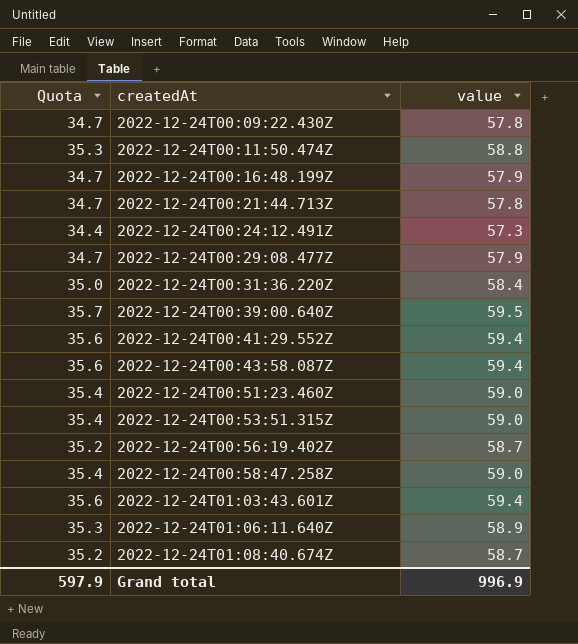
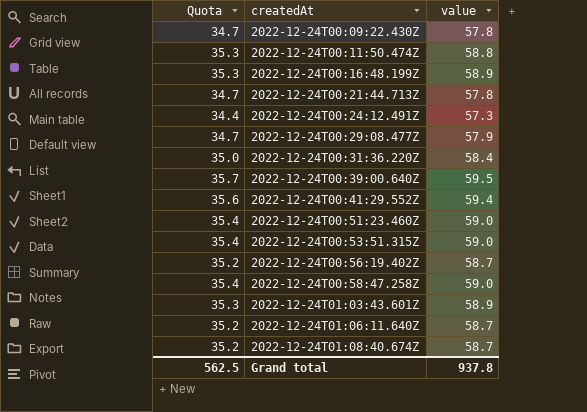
row 2022-12-24T00:43:58.087Z: 35.6 | 59.4 -> none
2022-12-24T00:16:48.199Z | Quota: 34.7 -> 35.3
2022-12-24T00:16:48.199Z | value: 57.9 -> 58.9
2022-12-24T01:03:43.601Z | Quota: 35.6 -> 35.3
2022-12-24T01:03:43.601Z | value: 59.4 -> 58.9
2022-12-24T01:06:11.640Z | Quota: 35.3 -> 35.2
2022-12-24T01:06:11.640Z | value: 58.9 -> 58.7
Grand total | Quota: 597.9 -> 562.5
Grand total | value: 996.9 -> 937.8

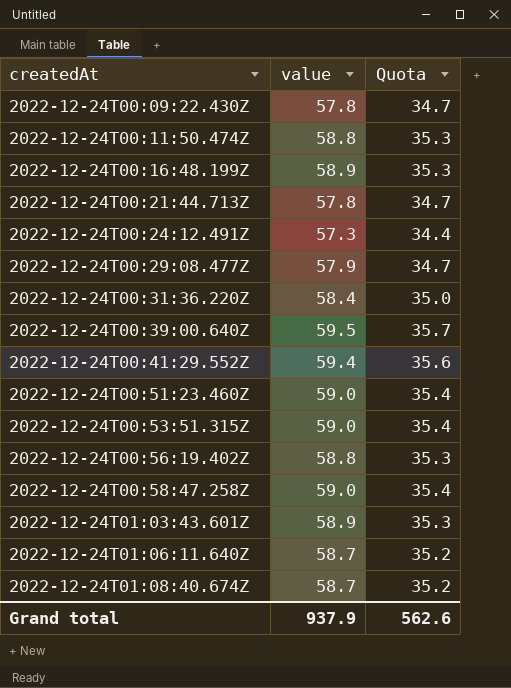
column Quota | position: 1 -> 3
2022-12-24T00:56:19.402Z | value: 58.7 -> 58.8
2022-12-24T00:56:19.402Z | Quota: 35.2 -> 35.3
Grand total | value: 937.8 -> 937.9
Grand total | Quota: 562.5 -> 562.6

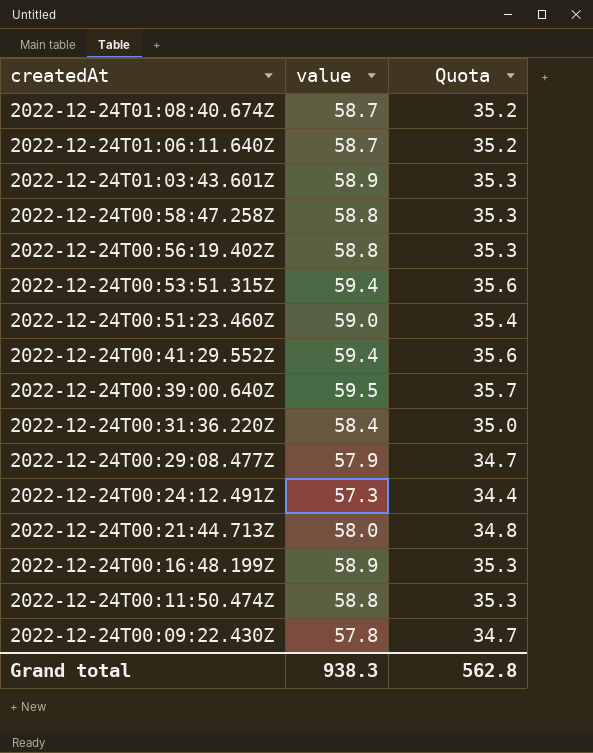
row order: createdAt ascending -> createdAt descending
2022-12-24T00:58:47.258Z | value: 59.0 -> 58.8
2022-12-24T00:58:47.258Z | Quota: 35.4 -> 35.3
2022-12-24T00:53:51.315Z | value: 59.0 -> 59.4
2022-12-24T00:53:51.315Z | Quota: 35.4 -> 35.6
2022-12-24T00:21:44.713Z | value: 57.8 -> 58.0
2022-12-24T00:21:44.713Z | Quota: 34.7 -> 34.8
Grand total | value: 937.9 -> 938.3
Grand total | Quota: 562.6 -> 562.8

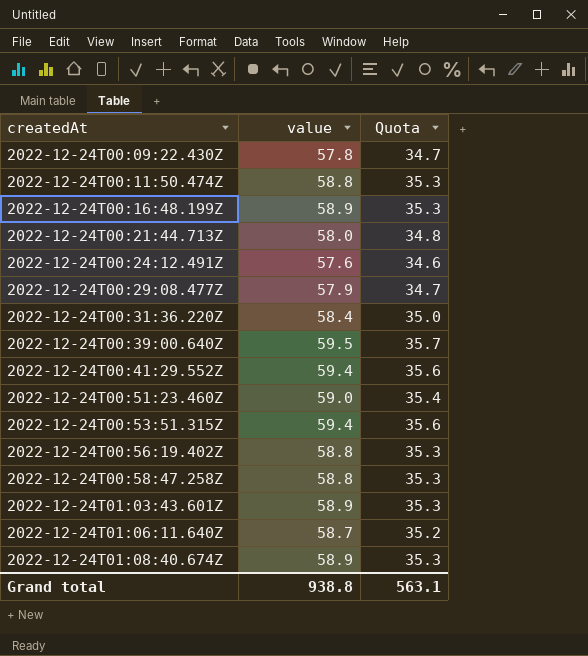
row order: createdAt descending -> createdAt ascending
2022-12-24T00:24:12.491Z | value: 57.3 -> 57.6
2022-12-24T00:24:12.491Z | Quota: 34.4 -> 34.6
2022-12-24T01:08:40.674Z | value: 58.7 -> 58.9
2022-12-24T01:08:40.674Z | Quota: 35.2 -> 35.3
Grand total | value: 938.3 -> 938.8
Grand total | Quota: 562.8 -> 563.1

